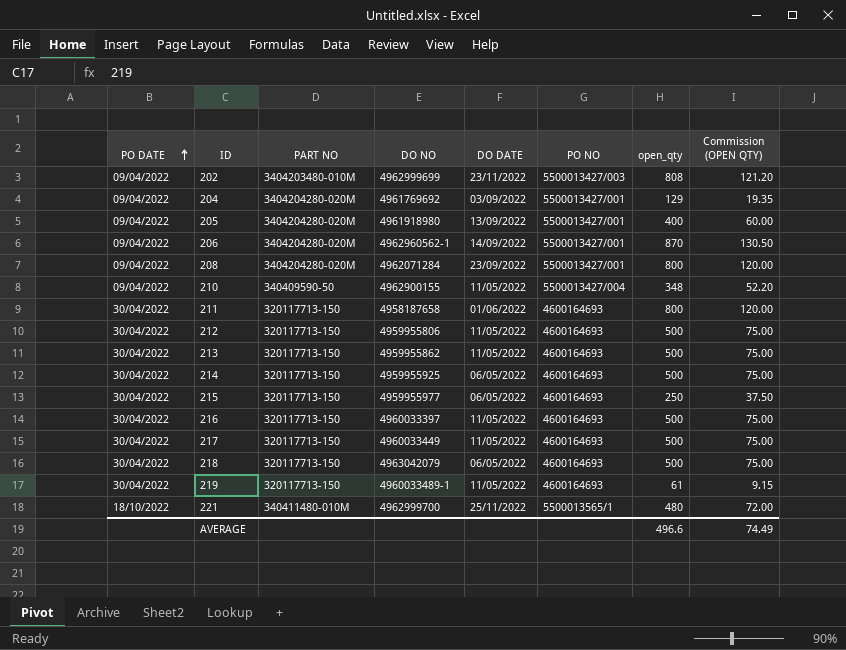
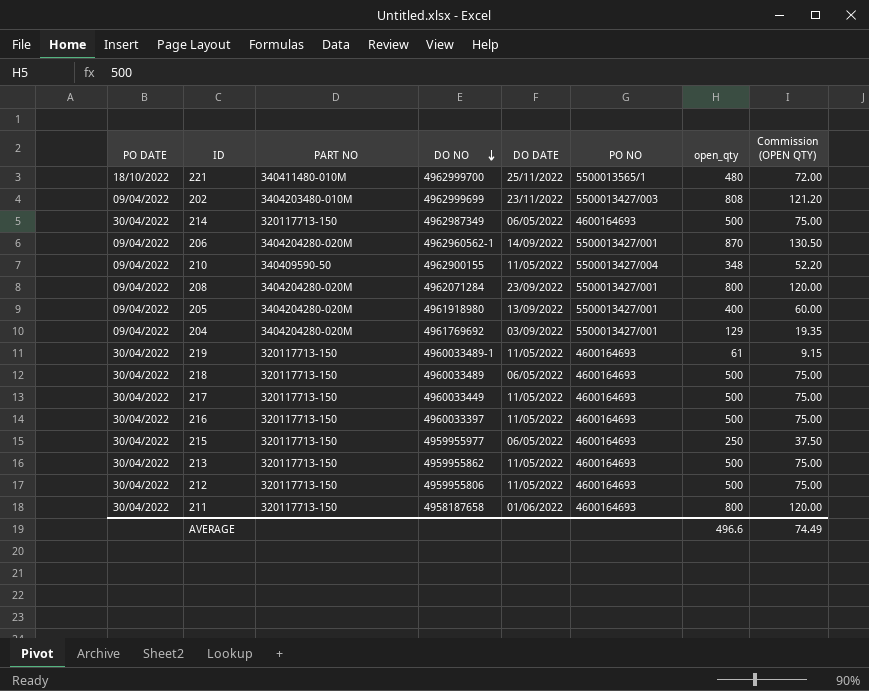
row order: PO DATE ascending -> DO NO descending
214 | DO NO: 4959955925 -> 4962987349
218 | DO NO: 4963042079 -> 4960033489

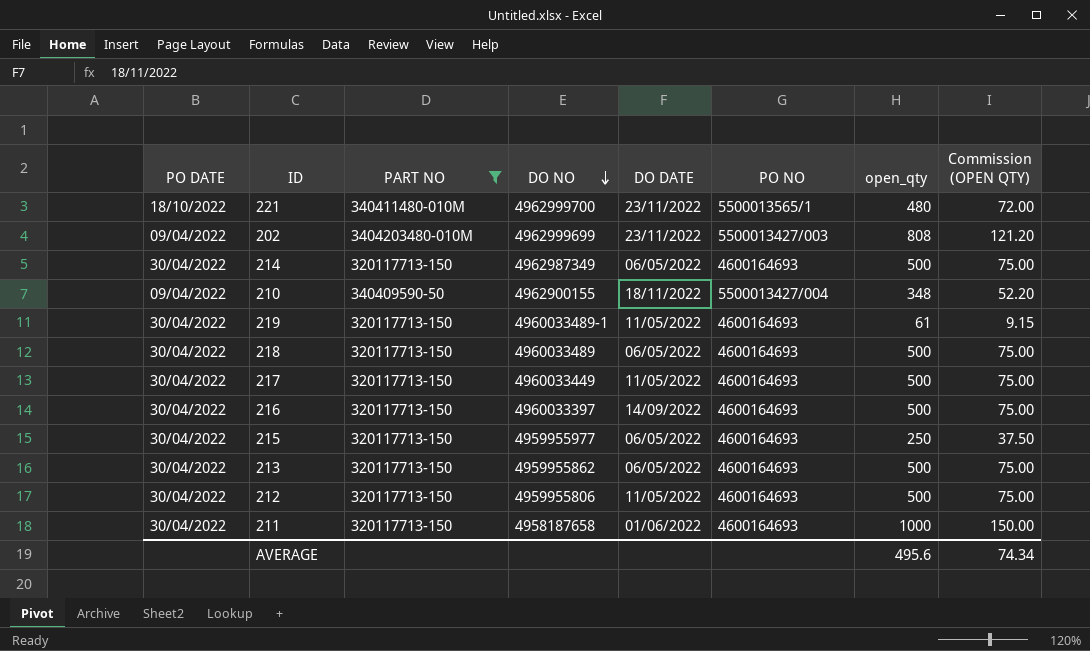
filter: none -> PART NO != 3404204280-020M
221 | DO DATE: 25/11/2022 -> 23/11/2022
210 | DO DATE: 11/05/2022 -> 18/11/2022
216 | DO DATE: 11/05/2022 -> 14/09/2022
213 | DO DATE: 11/05/2022 -> 06/05/2022
211 | open_qty: 800 -> 1000
211 | Commission (OPEN QTY): 120.00 -> 150.00
AVERAGE | open_qty: 496.6 -> 495.6
AVERAGE | Commission (OPEN QTY): 74.49 -> 74.34

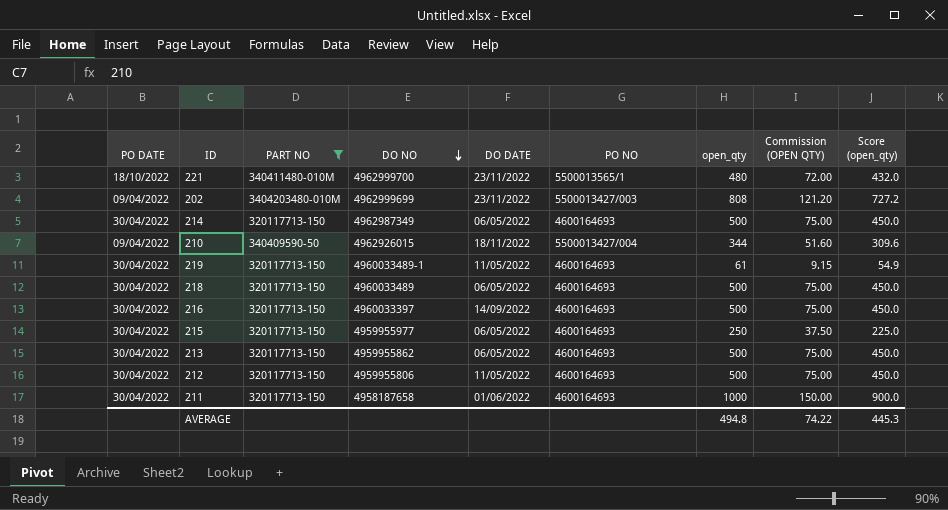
column Score (open_qty) | formula: none -> [open_qty] * 0.9
row 217: 30/04/2022 | 320117713-150 | 4960033449 | 11/05/2022 | 4600164693 | 500 | 75.00 -> none
210 | DO NO: 4962900155 -> 4962926015
210 | open_qty: 348 -> 344
210 | Commission (OPEN QTY): 52.20 -> 51.60
AVERAGE | open_qty: 495.6 -> 494.8
AVERAGE | Commission (OPEN QTY): 74.34 -> 74.22

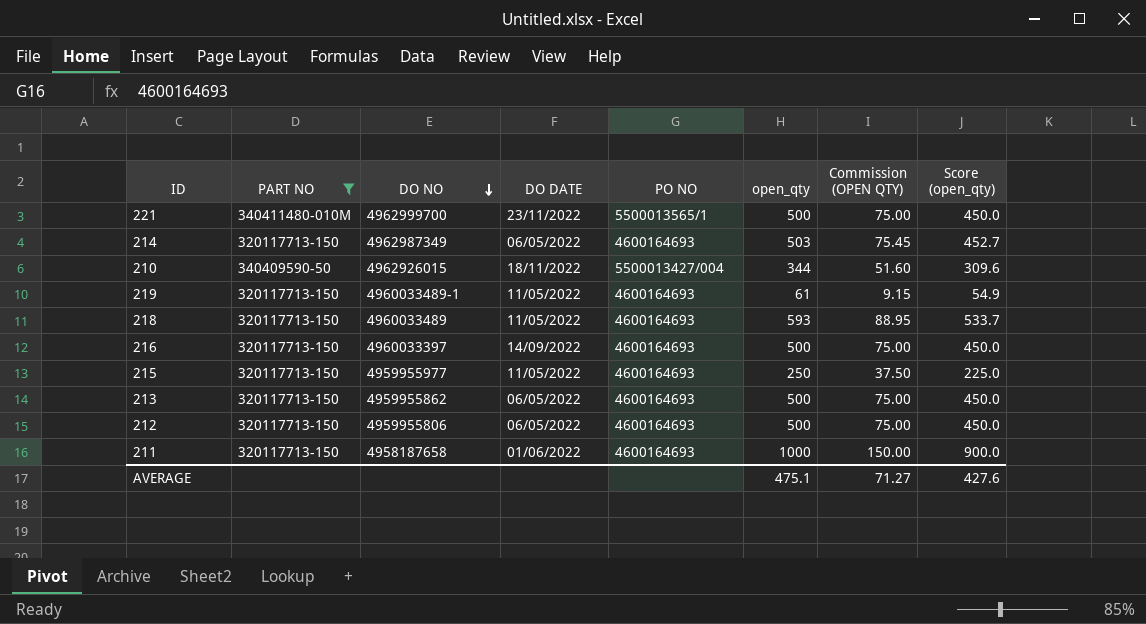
column PO DATE | position: 1 -> none
row 202: 09/04/2022 | 3404203480-010M | 4962999699 | 23/11/2022 | 5500013427/003 | 808 | 121.20 | 727.2 -> none
221 | open_qty: 480 -> 500
221 | Commission (OPEN QTY): 72.00 -> 75.00
221 | Score (open_qty): 432.0 -> 450.0
214 | open_qty: 500 -> 503
214 | Commission (OPEN QTY): 75.00 -> 75.45
214 | Score (open_qty): 450.0 -> 452.7
218 | DO DATE: 06/05/2022 -> 11/05/2022
218 | open_qty: 500 -> 593
218 | Commission (OPEN QTY): 75.00 -> 88.95
218 | Score (open_qty): 450.0 -> 533.7
215 | DO DATE: 06/05/2022 -> 11/05/2022
212 | DO DATE: 11/05/2022 -> 06/05/2022
AVERAGE | open_qty: 494.8 -> 475.1
AVERAGE | Commission (OPEN QTY): 74.22 -> 71.27
AVERAGE | Score (open_qty): 445.3 -> 427.6

